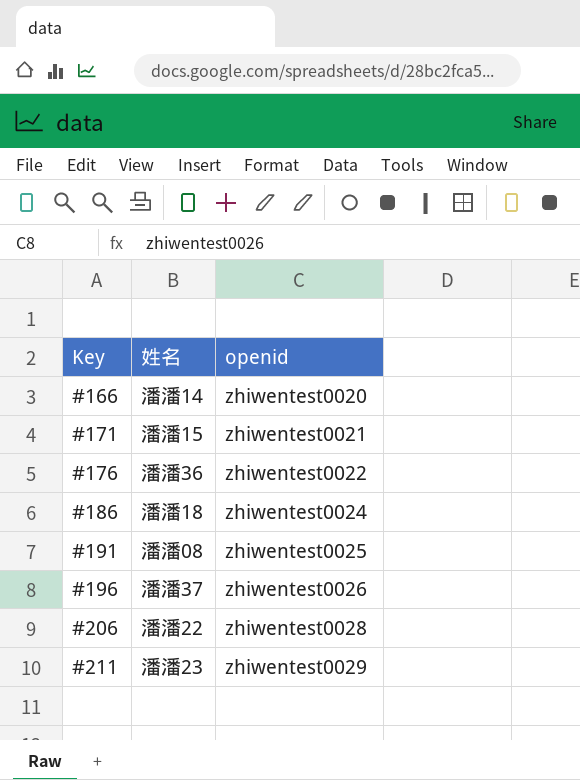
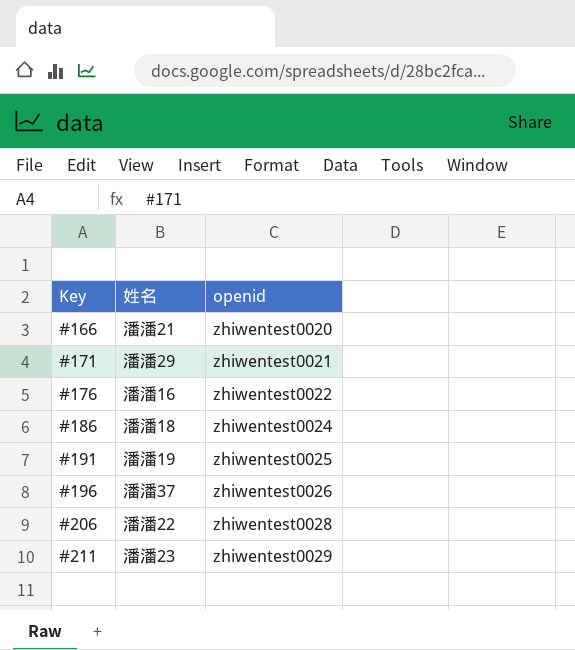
#166 | 姓名: 潘潘14 -> 潘潘21
#171 | 姓名: 潘潘15 -> 潘潘29
#176 | 姓名: 潘潘36 -> 潘潘16
#191 | 姓名: 潘潘08 -> 潘潘19

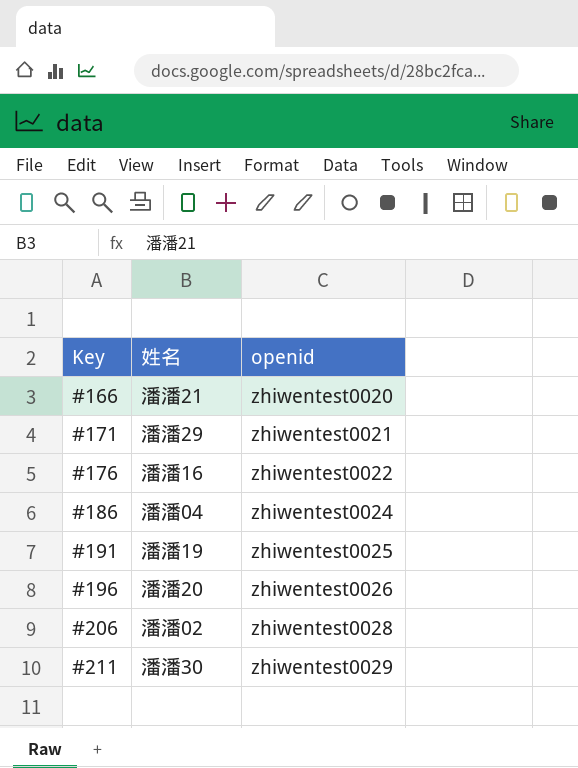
#186 | 姓名: 潘潘18 -> 潘潘04
#196 | 姓名: 潘潘37 -> 潘潘20
#206 | 姓名: 潘潘22 -> 潘潘02
#211 | 姓名: 潘潘23 -> 潘潘30

